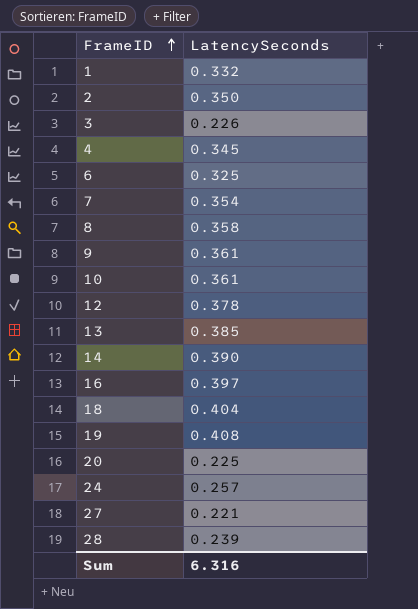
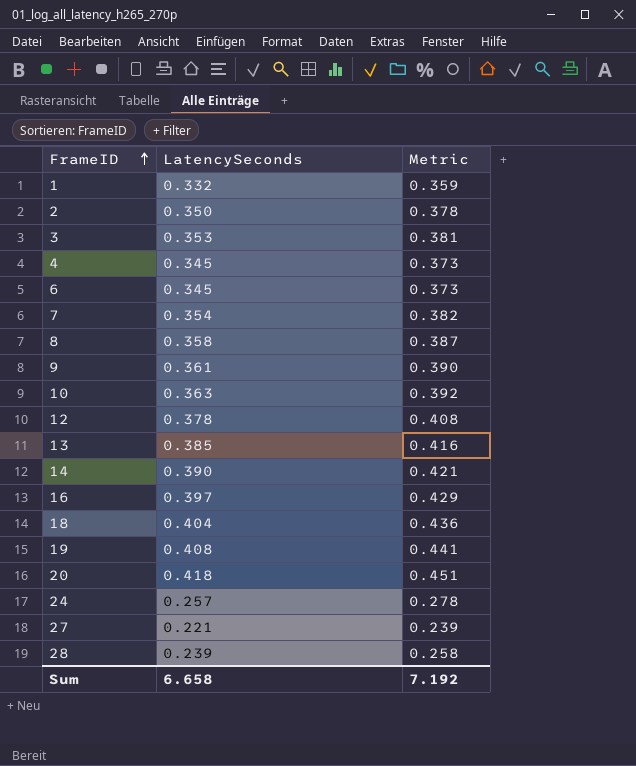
column Metric | formula: none -> [LatencySeconds] * 1.08
3 | LatencySeconds: 0.226 -> 0.353
6 | LatencySeconds: 0.325 -> 0.345
10 | LatencySeconds: 0.361 -> 0.363
20 | LatencySeconds: 0.225 -> 0.418
Sum | LatencySeconds: 6.316 -> 6.658

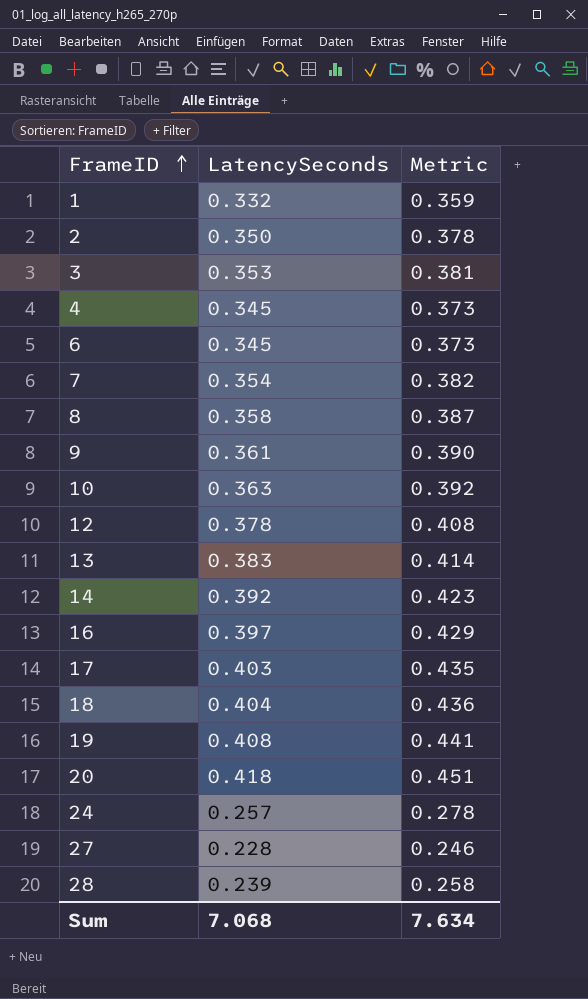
13 | LatencySeconds: 0.385 -> 0.383
13 | Metric: 0.416 -> 0.414
14 | LatencySeconds: 0.390 -> 0.392
14 | Metric: 0.421 -> 0.423
row 17: none -> 0.403 | 0.435
27 | LatencySeconds: 0.221 -> 0.228
27 | Metric: 0.239 -> 0.246
Sum | LatencySeconds: 6.658 -> 7.068
Sum | Metric: 7.192 -> 7.634

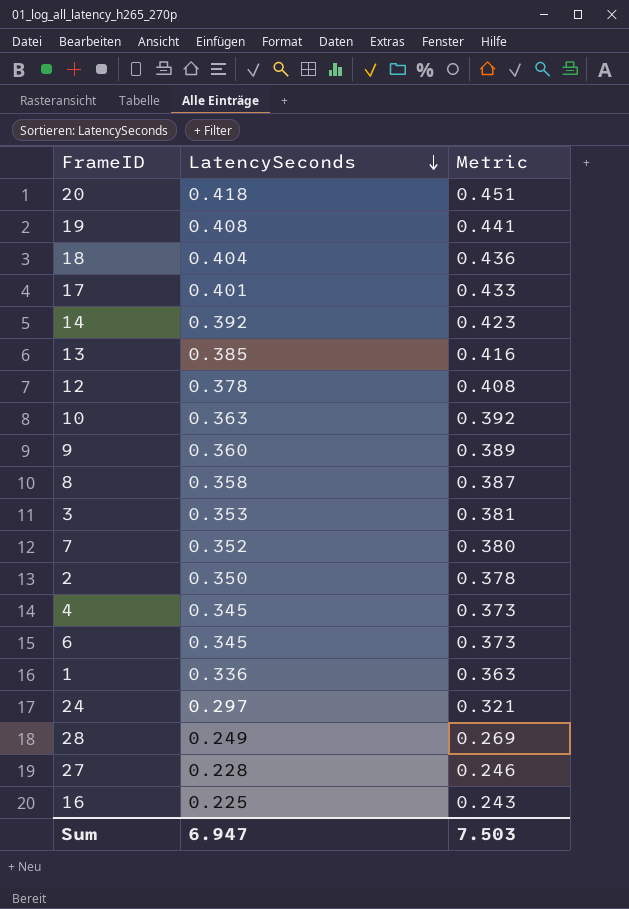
row order: FrameID ascending -> LatencySeconds descending
17 | LatencySeconds: 0.403 -> 0.401
17 | Metric: 0.435 -> 0.433
13 | LatencySeconds: 0.383 -> 0.385
13 | Metric: 0.414 -> 0.416
9 | LatencySeconds: 0.361 -> 0.360
9 | Metric: 0.390 -> 0.389
7 | LatencySeconds: 0.354 -> 0.352
7 | Metric: 0.382 -> 0.380
1 | LatencySeconds: 0.332 -> 0.336
1 | Metric: 0.359 -> 0.363
24 | LatencySeconds: 0.257 -> 0.297
24 | Metric: 0.278 -> 0.321
28 | LatencySeconds: 0.239 -> 0.249
28 | Metric: 0.258 -> 0.269
16 | LatencySeconds: 0.397 -> 0.225
16 | Metric: 0.429 -> 0.243
Sum | LatencySeconds: 7.068 -> 6.947
Sum | Metric: 7.634 -> 7.503

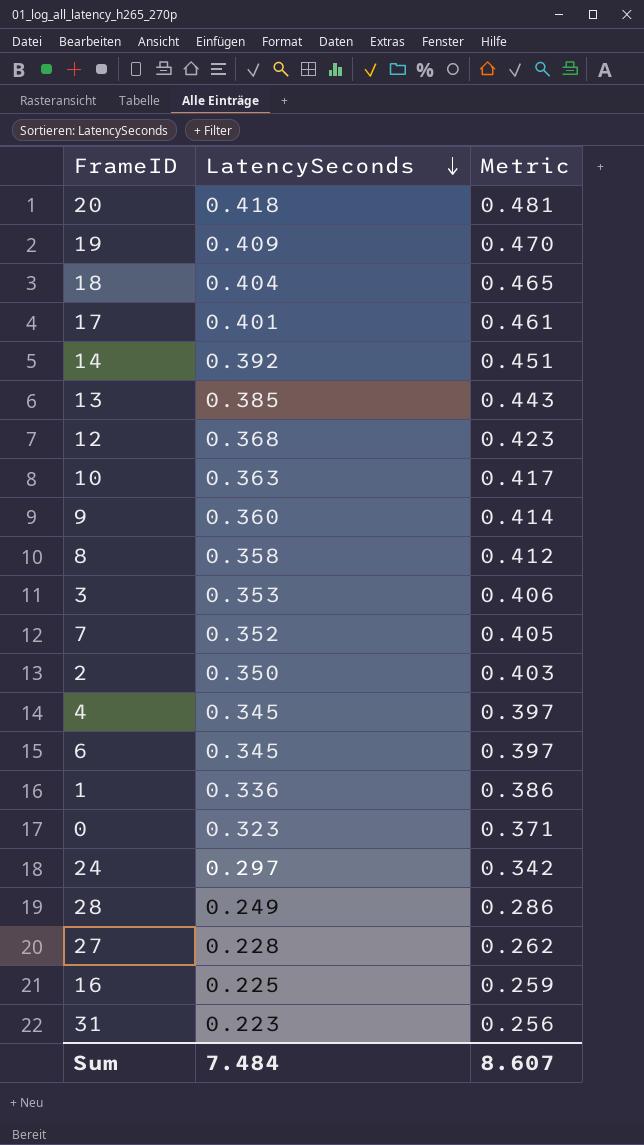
column Metric | formula: [LatencySeconds] * 1.08 -> [LatencySeconds] * 1.15
19 | LatencySeconds: 0.408 -> 0.409
12 | LatencySeconds: 0.378 -> 0.368
row 0: none -> 0.323 | 0.371
row 31: none -> 0.223 | 0.256
Sum | LatencySeconds: 6.947 -> 7.484
Sum | Metric: 7.503 -> 8.607

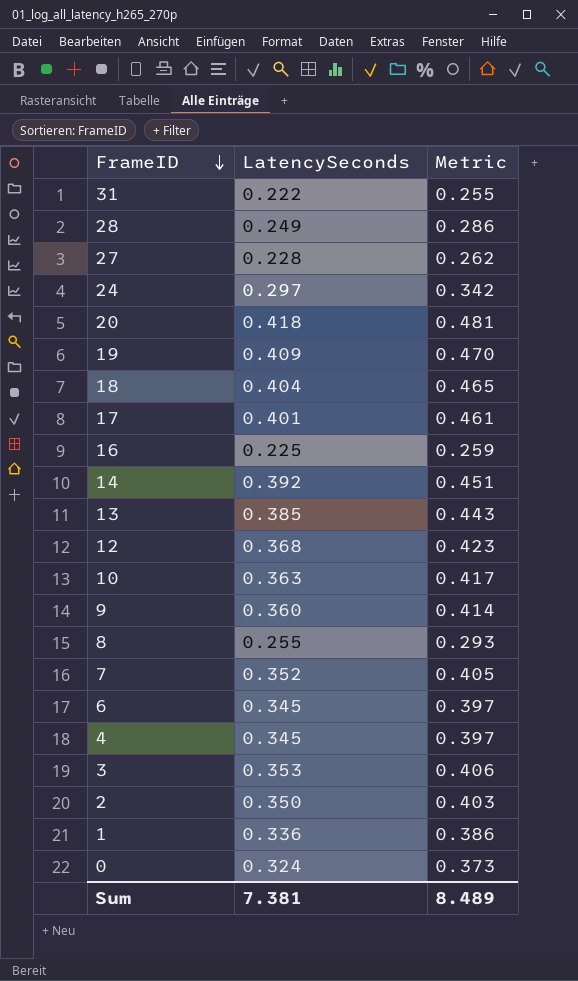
row order: LatencySeconds descending -> FrameID descending
31 | LatencySeconds: 0.223 -> 0.222
31 | Metric: 0.256 -> 0.255
8 | LatencySeconds: 0.358 -> 0.255
8 | Metric: 0.412 -> 0.293
0 | LatencySeconds: 0.323 -> 0.324
0 | Metric: 0.371 -> 0.373
Sum | LatencySeconds: 7.484 -> 7.381
Sum | Metric: 8.607 -> 8.489

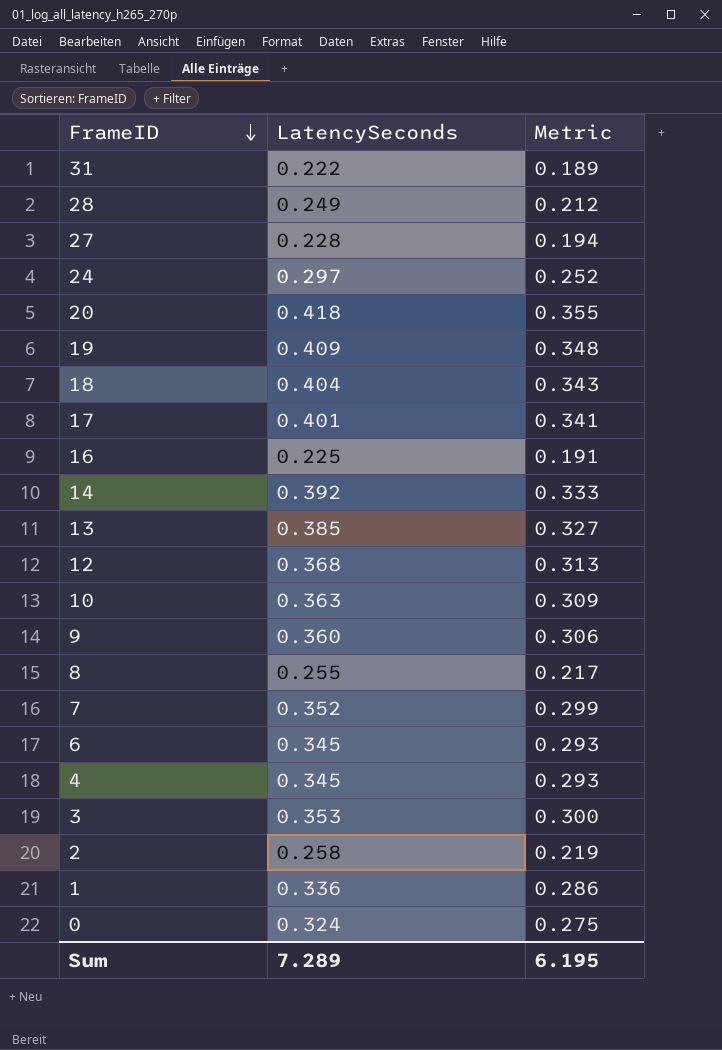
column Metric | formula: [LatencySeconds] * 1.15 -> [LatencySeconds] * 0.85
2 | LatencySeconds: 0.350 -> 0.258
Sum | LatencySeconds: 7.381 -> 7.289
Sum | Metric: 8.489 -> 6.195

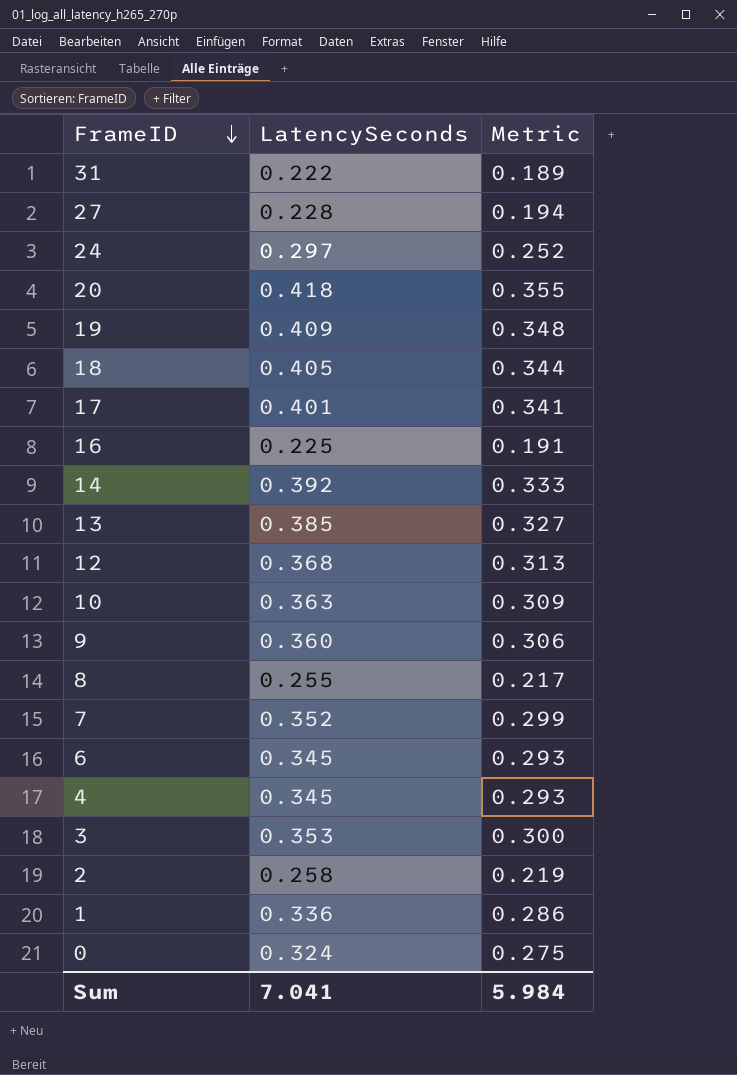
row 28: 0.249 | 0.212 -> none
18 | LatencySeconds: 0.404 -> 0.405
18 | Metric: 0.343 -> 0.344
Sum | LatencySeconds: 7.289 -> 7.041
Sum | Metric: 6.195 -> 5.984

